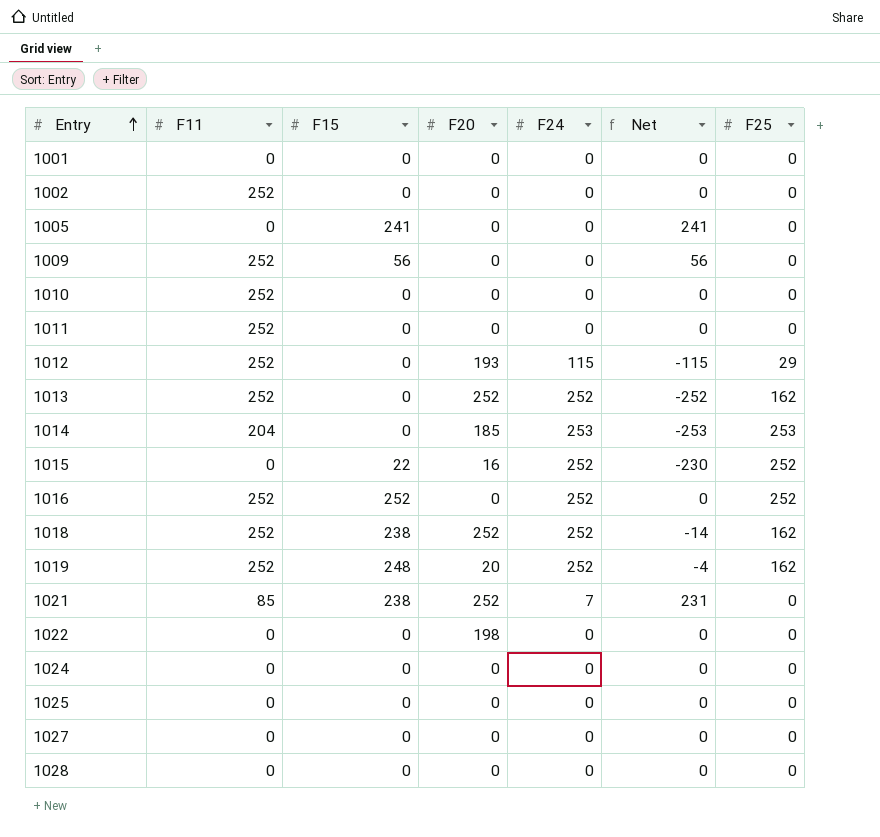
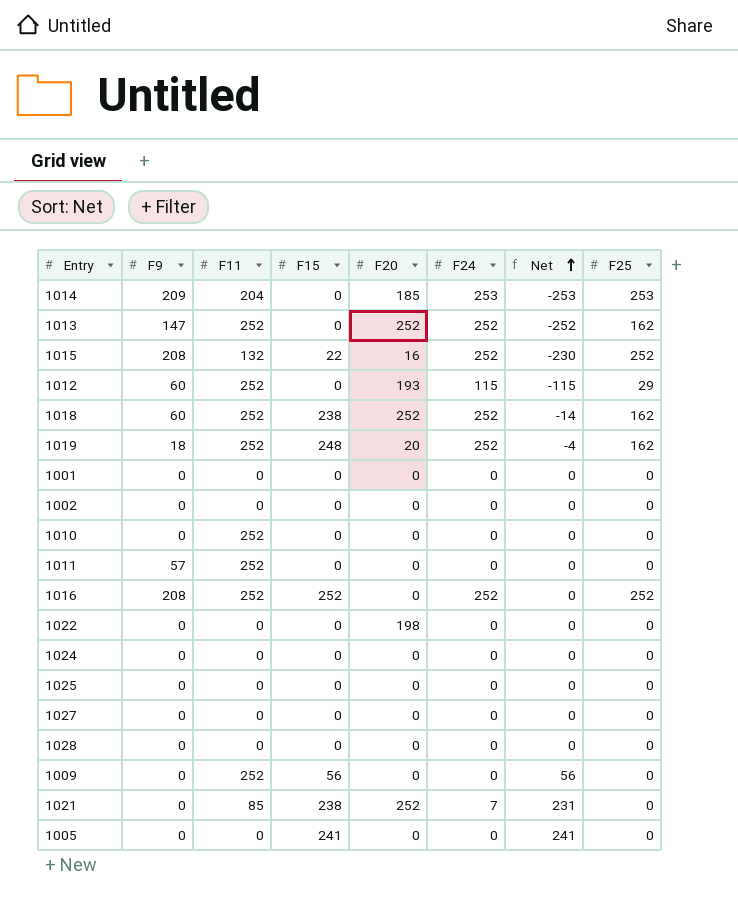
row order: Entry ascending -> Net ascending
column F9 | position: none -> 2
1015 | F11: 0 -> 132
1002 | F11: 252 -> 0

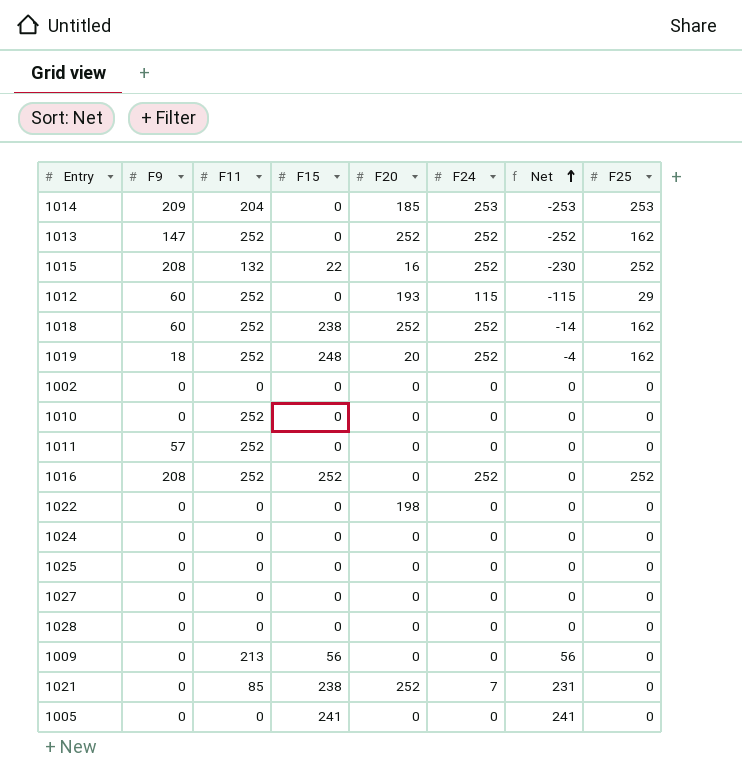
row 1001: 0 | 0 | 0 | 0 | 0 | 0 | 0 -> none
1009 | F11: 252 -> 213

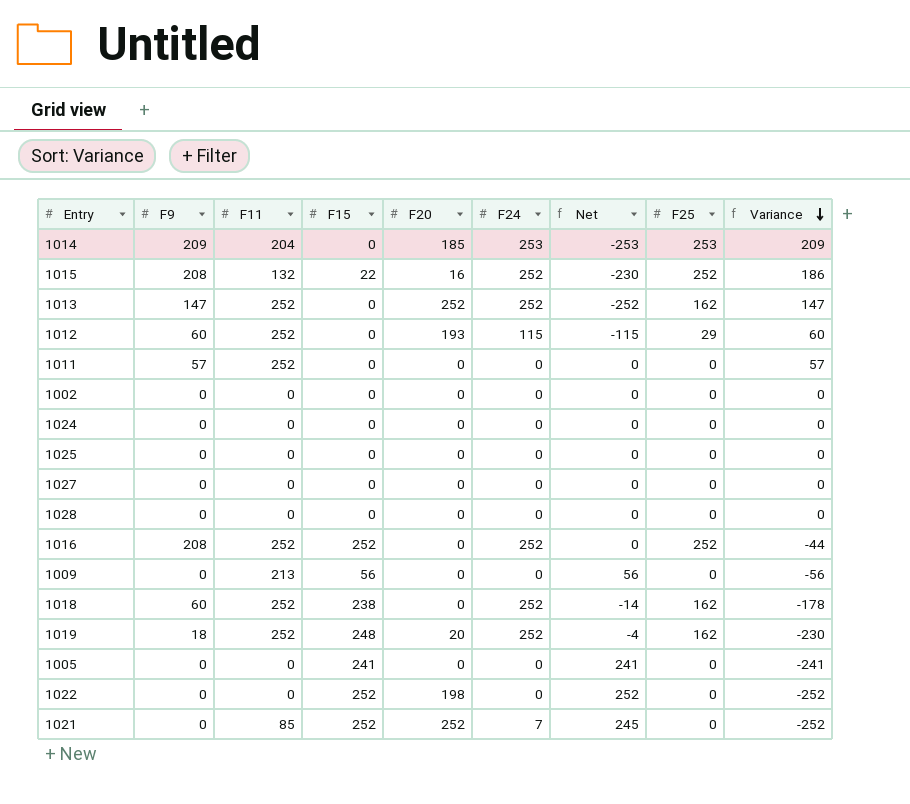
row order: Net ascending -> Variance descending
column Variance | formula: none -> [F9] - [F15]
row 1010: 0 | 252 | 0 | 0 | 0 | 0 | 0 -> none
1018 | F20: 252 -> 0
1022 | F15: 0 -> 252
1022 | Net: 0 -> 252
1021 | F15: 238 -> 252
1021 | Net: 231 -> 245

